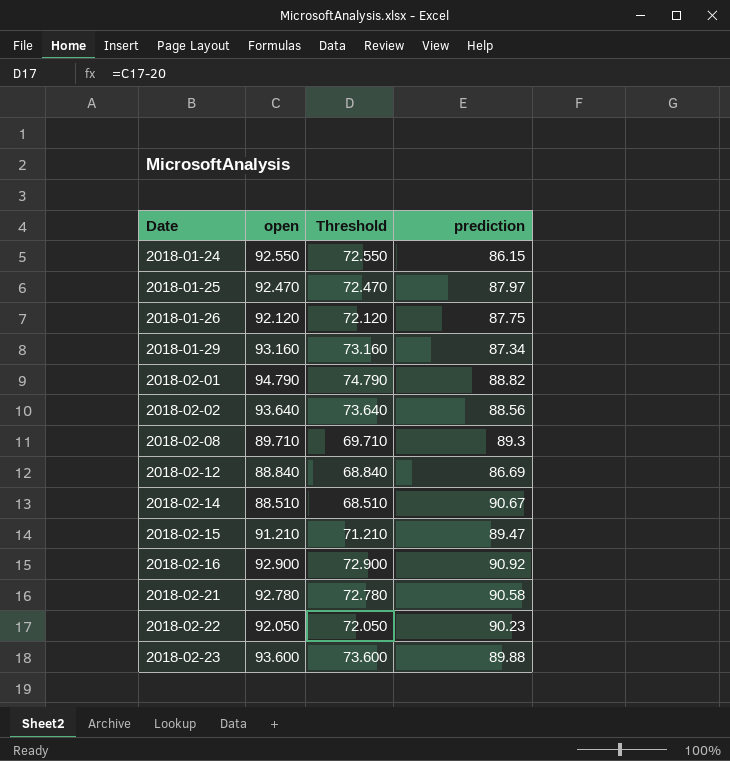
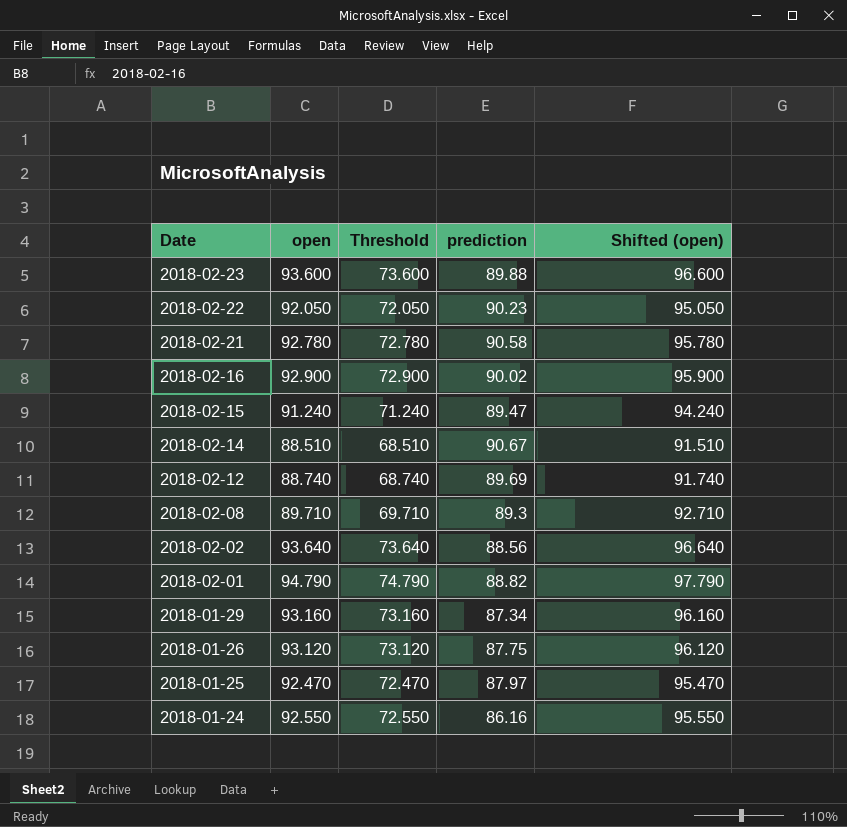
row order: Date ascending -> Date descending
column Shifted (open) | formula: none -> [open] + 3
2018-02-16 | prediction: 90.92 -> 90.02
2018-02-15 | open: 91.210 -> 91.240
2018-02-15 | Threshold: 71.210 -> 71.240
2018-02-12 | open: 88.840 -> 88.740
2018-02-12 | Threshold: 68.840 -> 68.740
2018-02-12 | prediction: 86.69 -> 89.69
2018-01-26 | open: 92.120 -> 93.120
2018-01-26 | Threshold: 72.120 -> 73.120
2018-01-24 | prediction: 86.15 -> 86.16

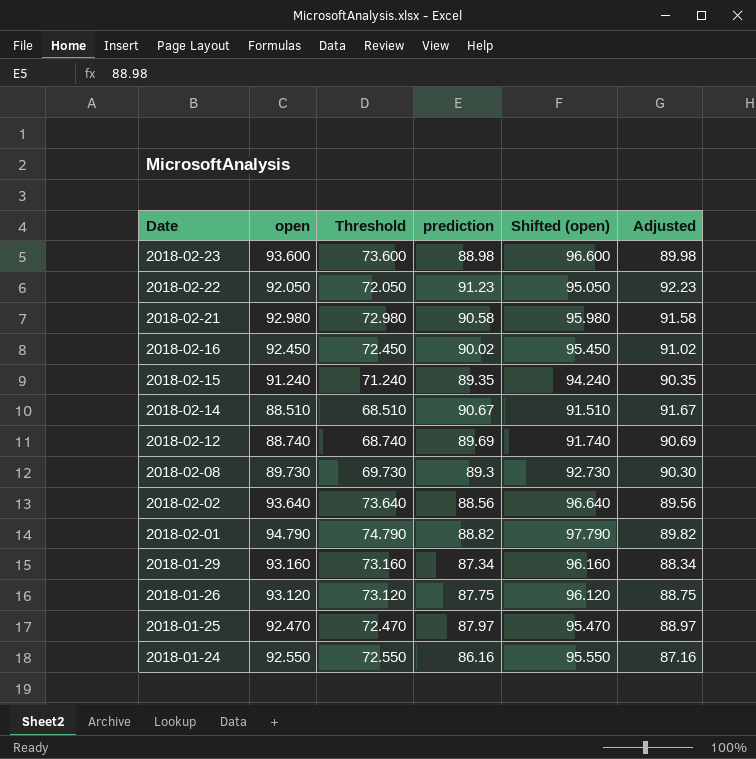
column Adjusted | formula: none -> [prediction] + 1
2018-02-23 | prediction: 89.88 -> 88.98
2018-02-22 | prediction: 90.23 -> 91.23
2018-02-21 | open: 92.780 -> 92.980
2018-02-21 | Threshold: 72.780 -> 72.980
2018-02-21 | Shifted (open): 95.780 -> 95.980
2018-02-16 | open: 92.900 -> 92.450
2018-02-16 | Threshold: 72.900 -> 72.450
2018-02-16 | Shifted (open): 95.900 -> 95.450
2018-02-15 | prediction: 89.47 -> 89.35
2018-02-08 | open: 89.710 -> 89.730
2018-02-08 | Threshold: 69.710 -> 69.730
2018-02-08 | Shifted (open): 92.710 -> 92.730

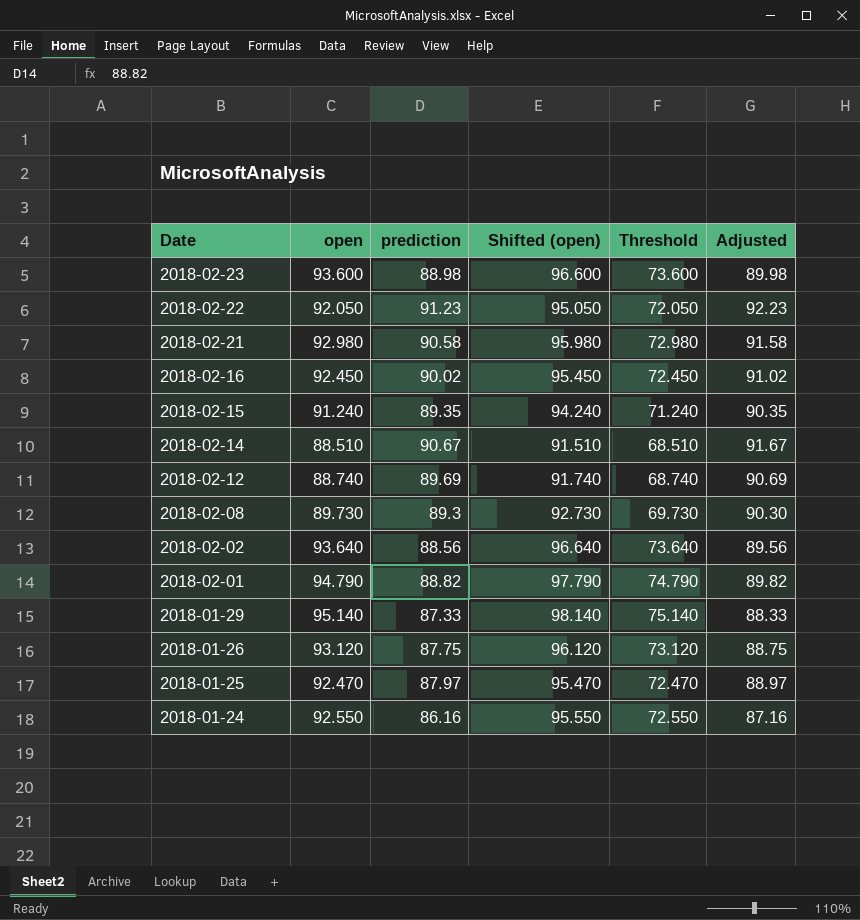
column Threshold | position: 3 -> 5
2018-01-29 | open: 93.160 -> 95.140
2018-01-29 | prediction: 87.34 -> 87.33
2018-01-29 | Shifted (open): 96.160 -> 98.140
2018-01-29 | Threshold: 73.160 -> 75.140
2018-01-29 | Adjusted: 88.34 -> 88.33

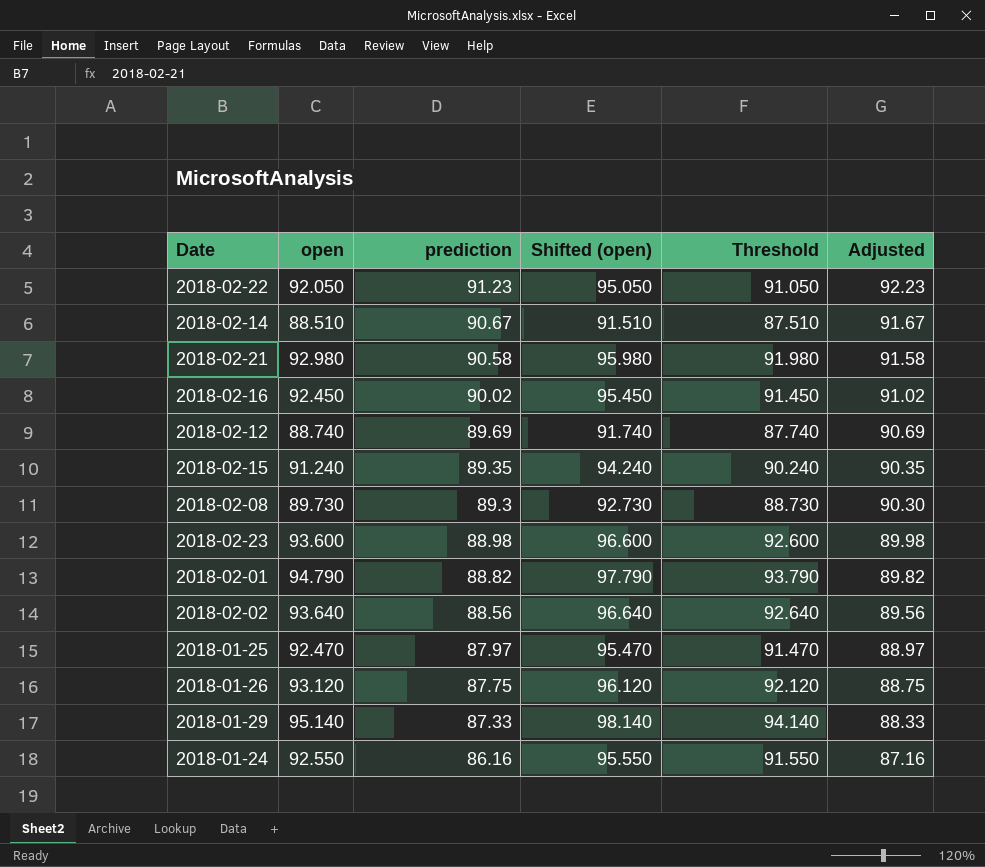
row order: Date descending -> prediction descending
column Threshold | formula: [open] - 20 -> [open] - 1

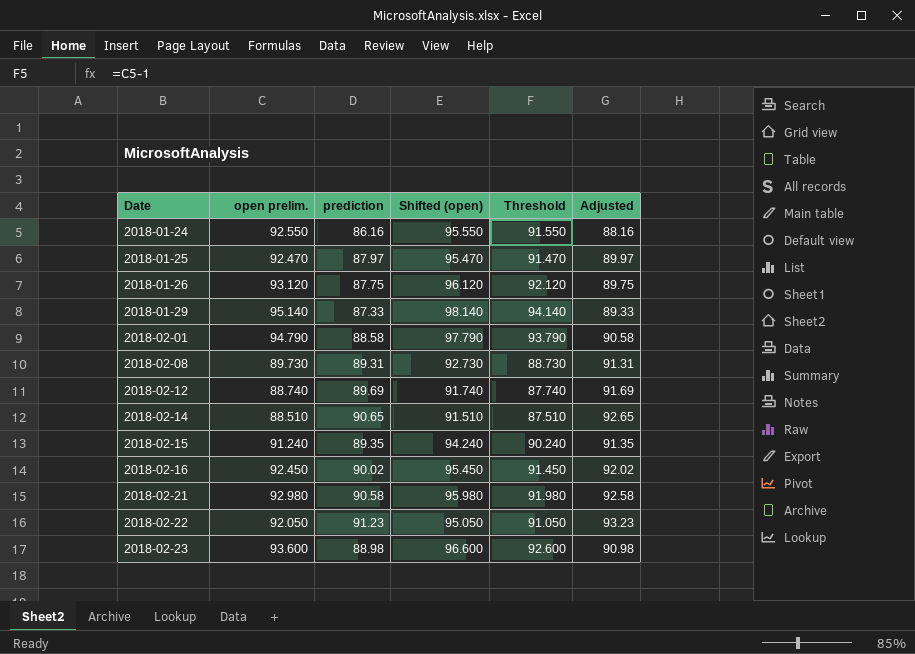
row order: prediction descending -> Date ascending
column name: open -> open prelim.
column Adjusted | formula: [prediction] + 1 -> [prediction] + 2
row 2018-02-02: 93.640 | 88.56 | 96.640 | 92.640 | 89.56 -> none
2018-02-01 | prediction: 88.82 -> 88.58
2018-02-08 | prediction: 89.3 -> 89.31
2018-02-14 | prediction: 90.67 -> 90.65

